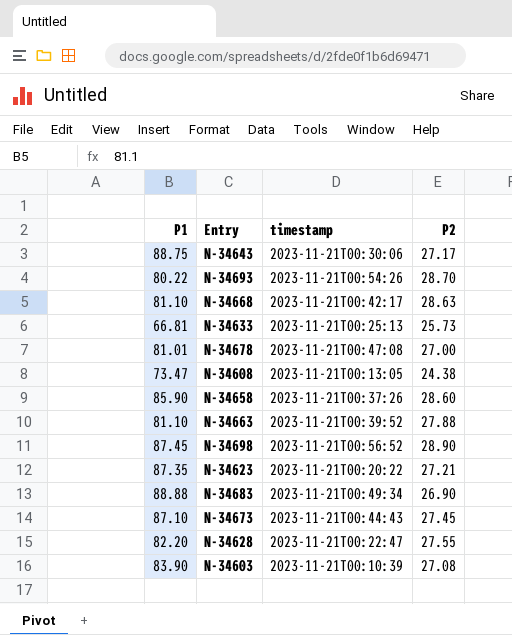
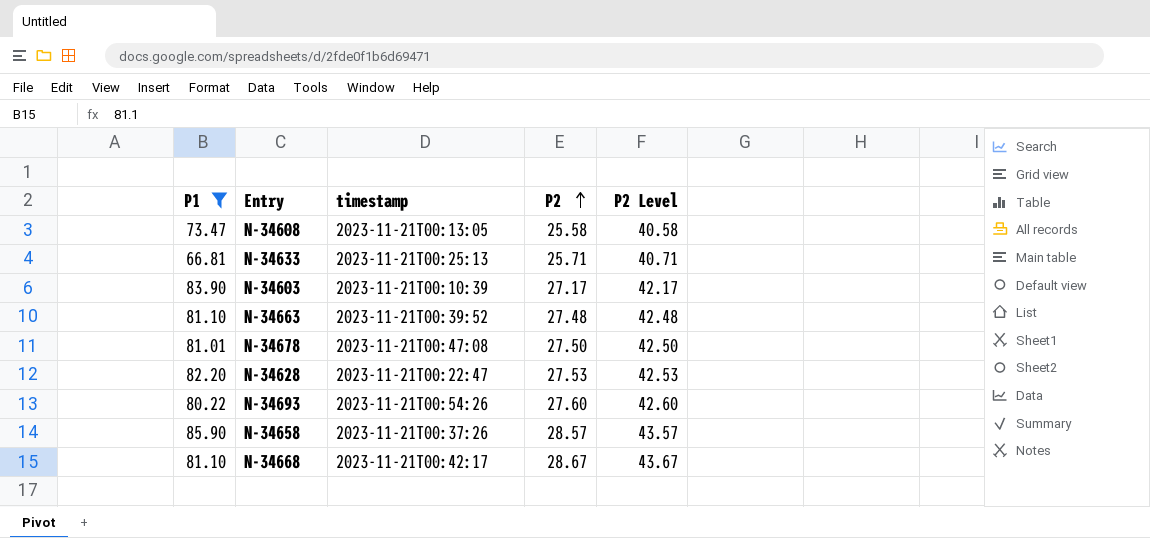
filter: none -> P1 <= 85.90
row order: none -> P2 ascending
column P2 Level | formula: none -> [P2] + 15
N-34608 | P2: 24.38 -> 25.58
N-34633 | P2: 25.73 -> 25.71
N-34603 | P2: 27.08 -> 27.17
N-34663 | P2: 27.88 -> 27.48
N-34678 | P2: 27.00 -> 27.50
N-34628 | P2: 27.55 -> 27.53
N-34693 | P2: 28.70 -> 27.60
N-34658 | P2: 28.60 -> 28.57
N-34668 | P2: 28.63 -> 28.67

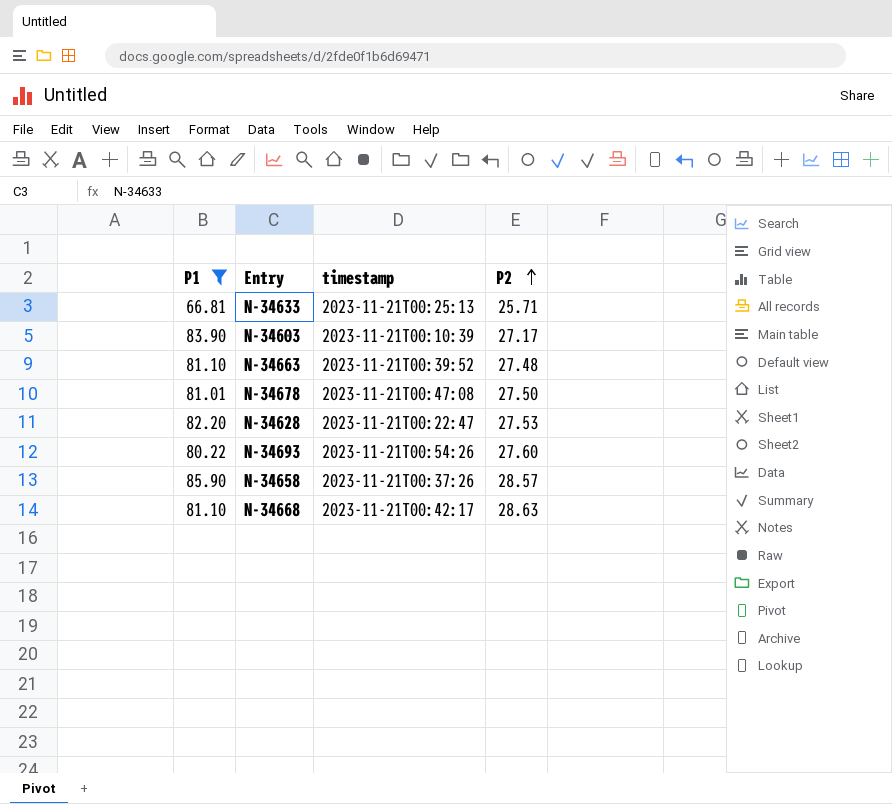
column P2 Level | formula: [P2] + 15 -> none
row N-34608: 73.47 | 2023-11-21T00:13:05 | 25.58 | 40.58 -> none
N-34668 | P2: 28.67 -> 28.63

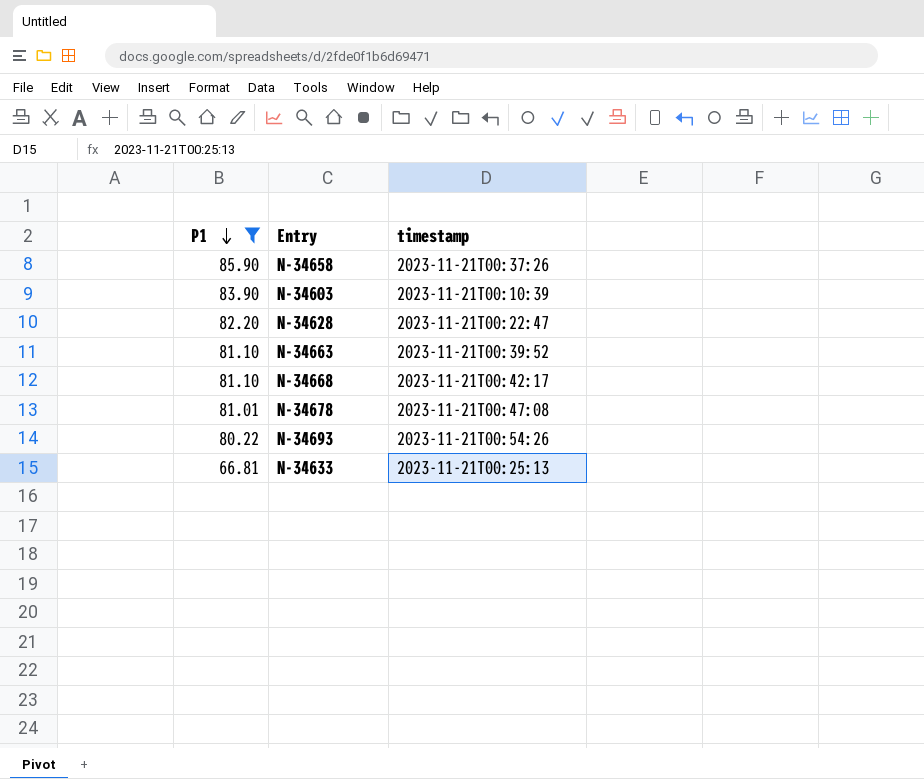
row order: P2 ascending -> P1 descending
column P2 | position: 4 -> none

